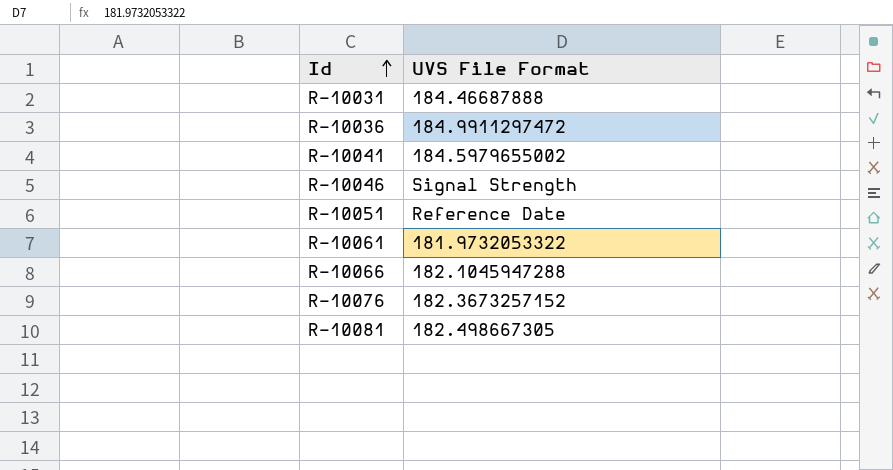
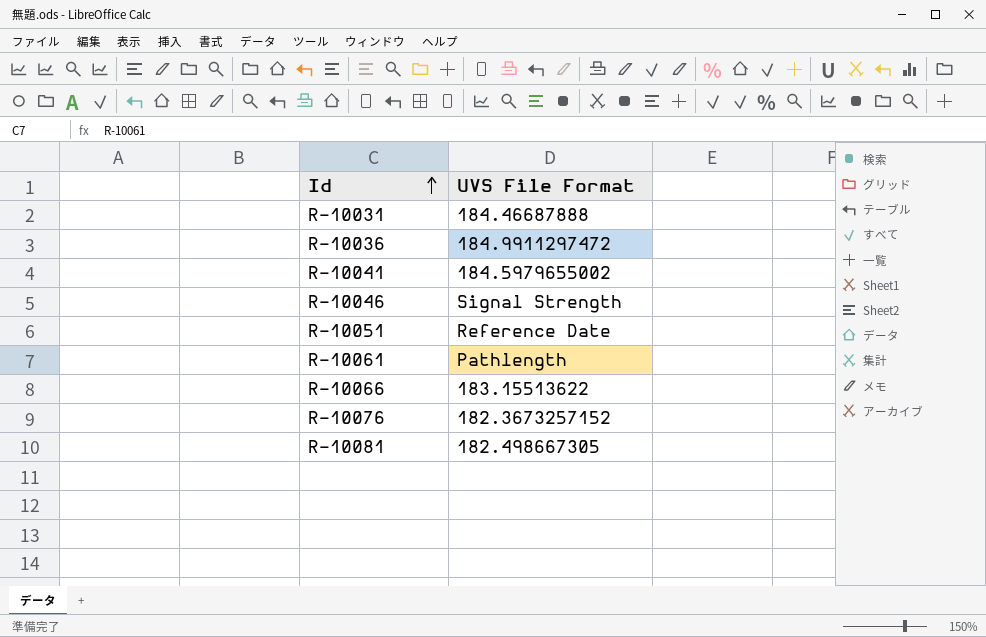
R-10061 | UVS File Format: 181.9732053322 -> Pathlength
R-10066 | UVS File Format: 182.1045947288 -> 183.15513622

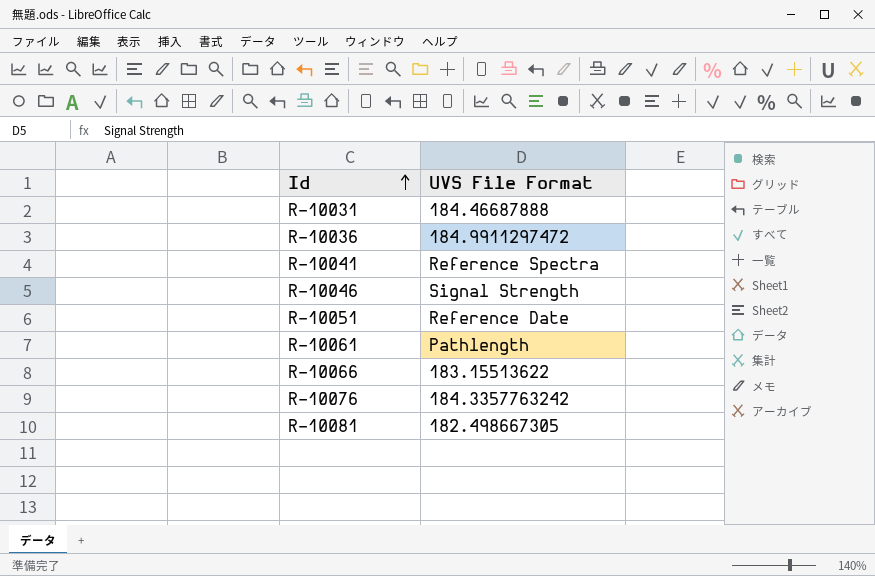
R-10041 | UVS File Format: 184.5979655002 -> Reference Spectra
R-10076 | UVS File Format: 182.3673257152 -> 184.3357763242

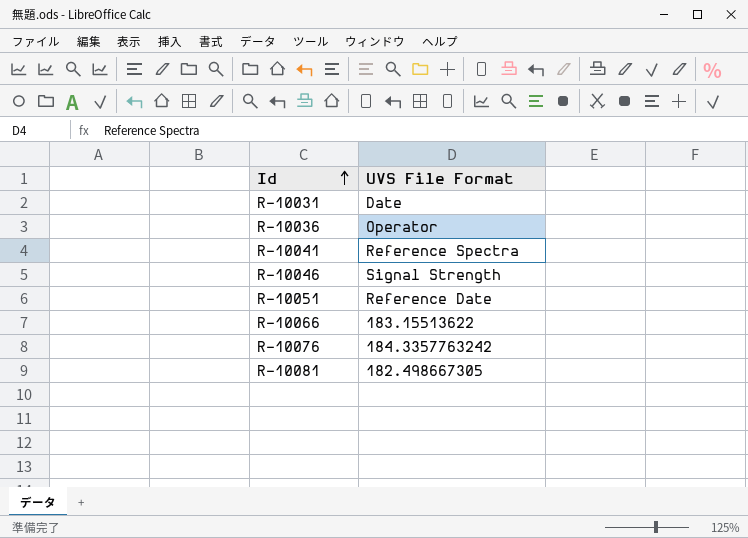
row R-10061: Pathlength -> none
R-10031 | UVS File Format: 184.46687888 -> Date
R-10036 | UVS File Format: 184.9911297472 -> Operator

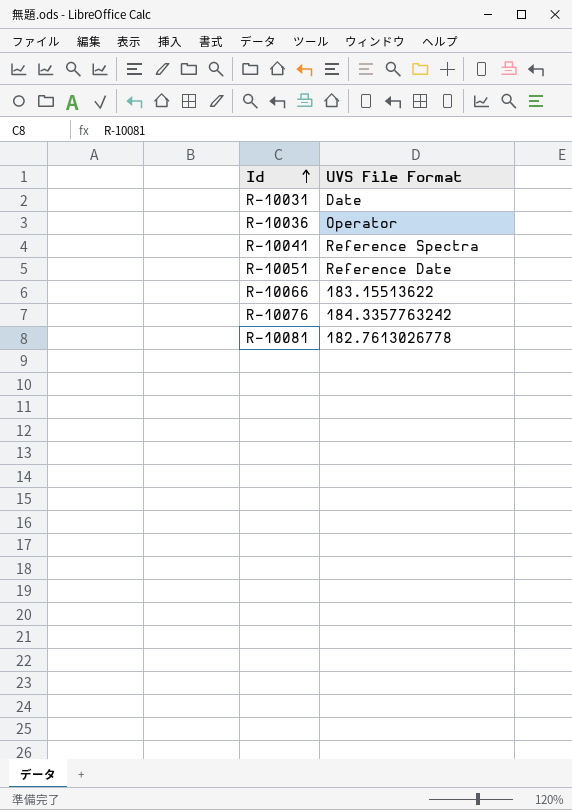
row R-10046: Signal Strength -> none
R-10081 | UVS File Format: 182.498667305 -> 182.7613026778

